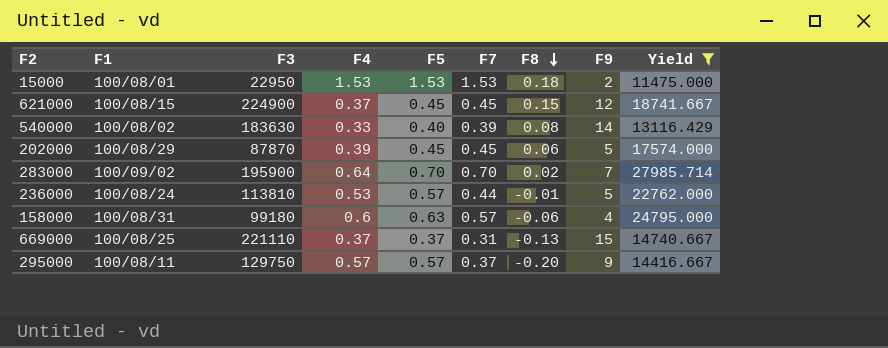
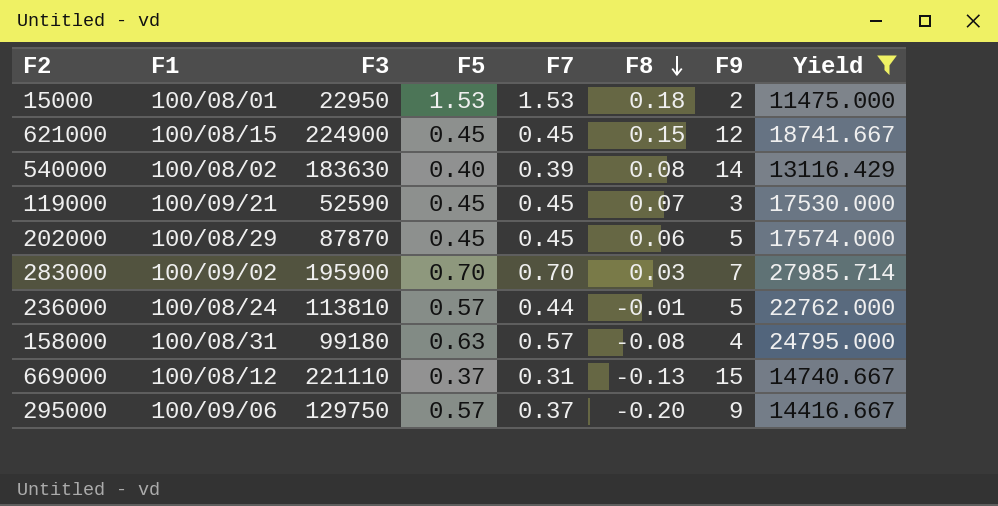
column F4 | position: 4 -> none
row 119000: none -> 100/09/21 | 52590 | 0.45 | 0.45 | 0.07 | 3 | 17530.000
283000 | F8: 0.02 -> 0.03
158000 | F8: -0.06 -> -0.08
669000 | F1: 100/08/25 -> 100/08/12
295000 | F1: 100/08/11 -> 100/09/06

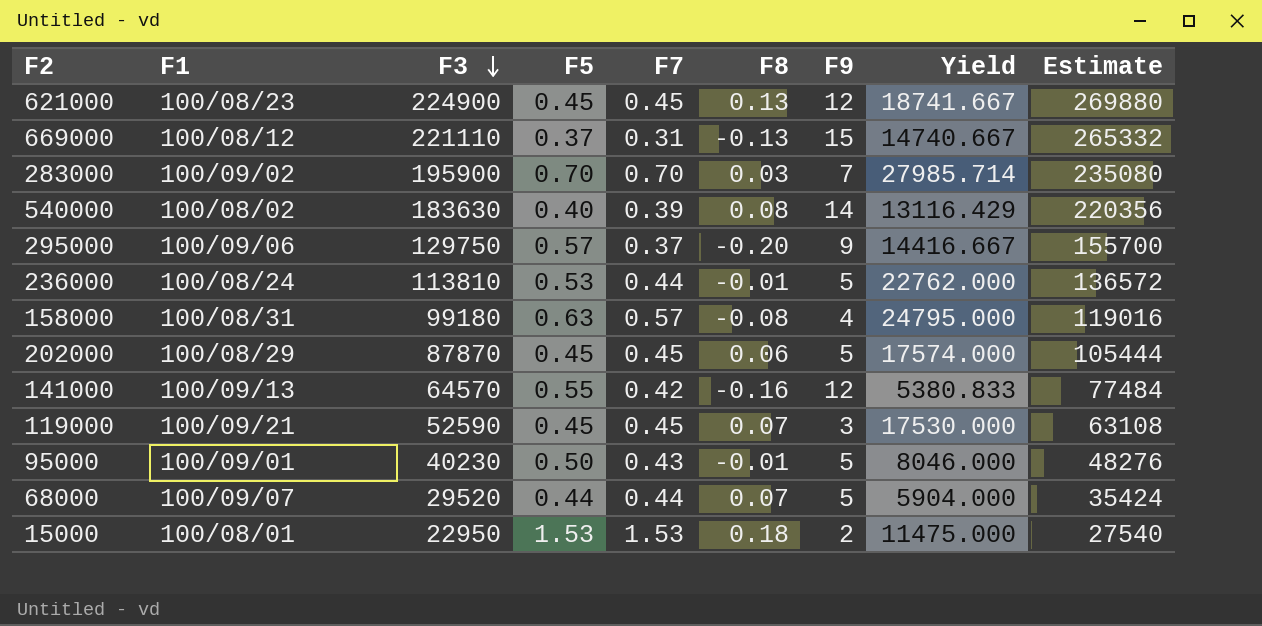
filter: Yield >= 11475.000 -> none
row order: F8 descending -> F3 descending
column Estimate | formula: none -> [F3] * 1.2
621000 | F1: 100/08/15 -> 100/08/23
621000 | F8: 0.15 -> 0.13
236000 | F5: 0.57 -> 0.53

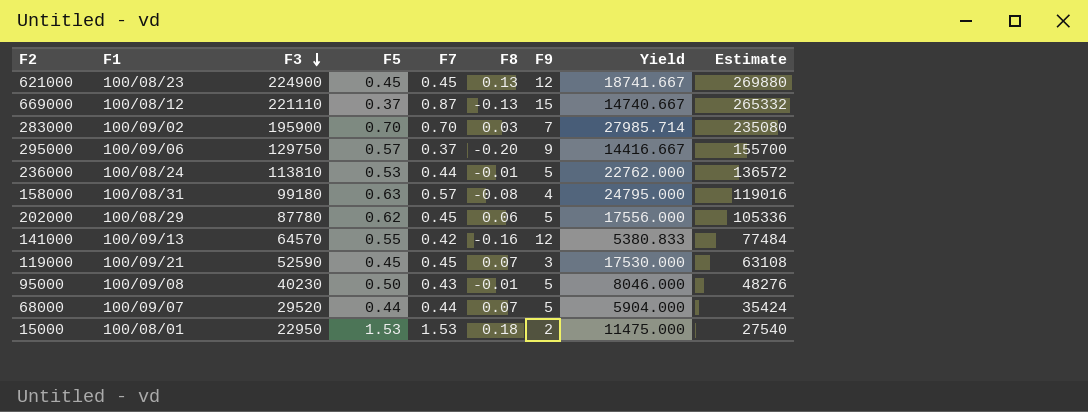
row 540000: 100/08/02 | 183630 | 0.40 | 0.39 | 0.08 | 14 | 13116.429 | 220356 -> none
669000 | F7: 0.31 -> 0.87
202000 | F3: 87870 -> 87780
202000 | F5: 0.45 -> 0.62
202000 | Yield: 17574.000 -> 17556.000
202000 | Estimate: 105444 -> 105336
95000 | F1: 100/09/01 -> 100/09/08

